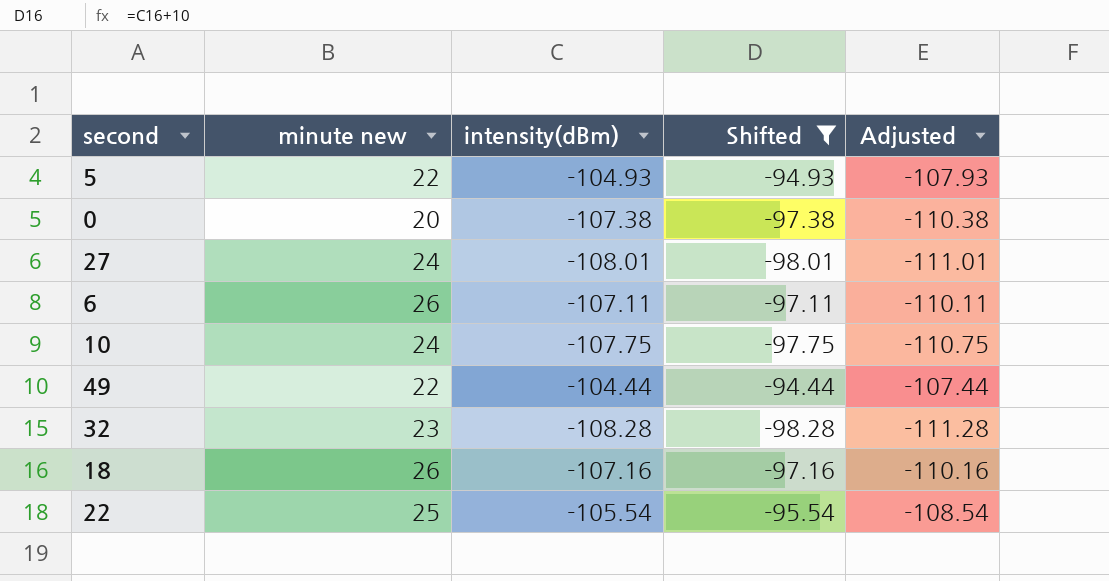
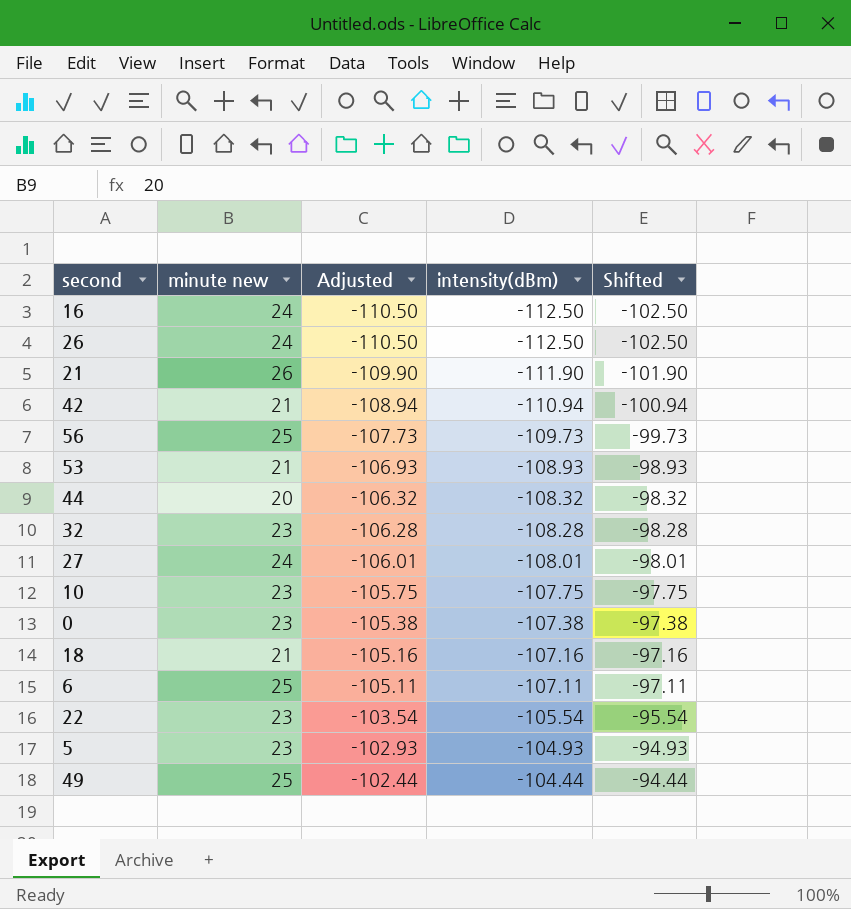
filter: Shifted >= -98.28 -> none
row order: none -> Adjusted ascending
column Adjusted | formula: [intensity(dBm)] - 3 -> [intensity(dBm)] + 2
column Adjusted | position: 5 -> 3
10 | minute new: 24 -> 23
0 | minute new: 20 -> 23
18 | minute new: 26 -> 21
6 | minute new: 26 -> 25
22 | minute new: 25 -> 23
5 | minute new: 22 -> 23
49 | minute new: 22 -> 25

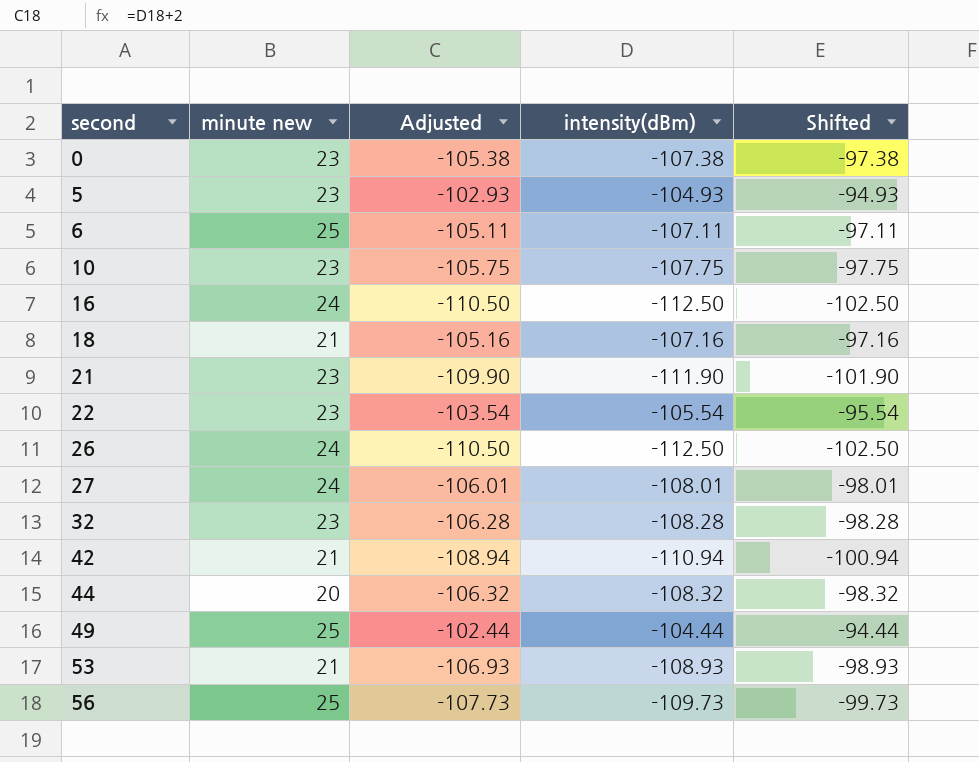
row order: Adjusted ascending -> second ascending
21 | minute new: 26 -> 23

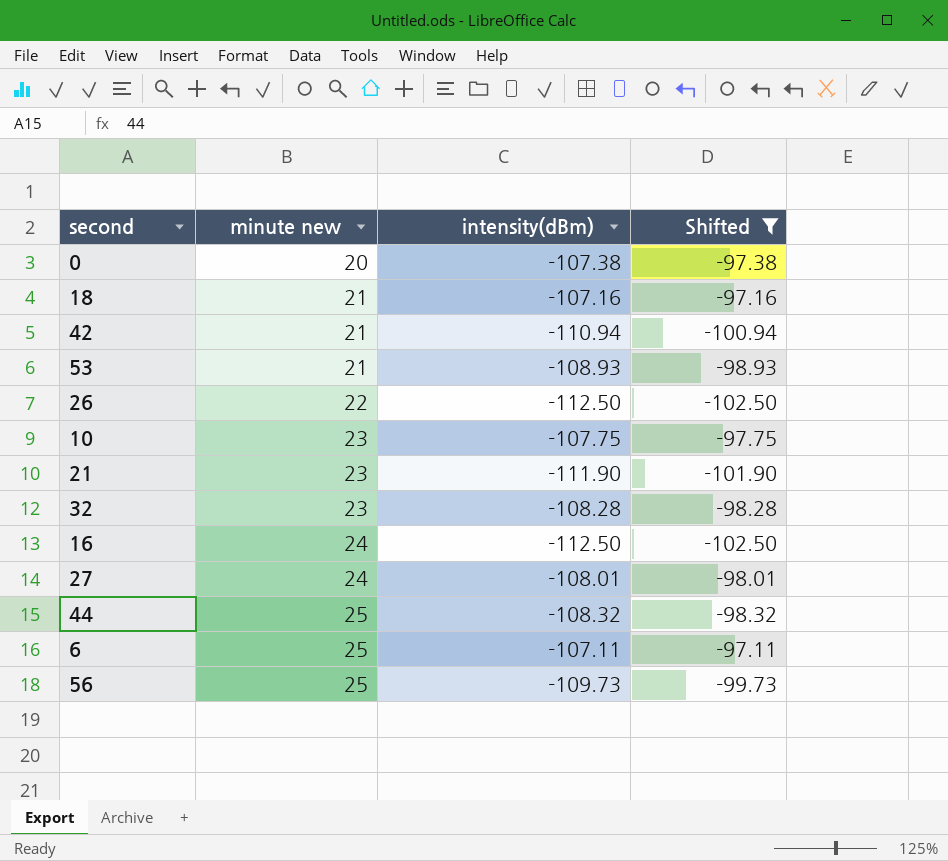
filter: none -> Shifted <= -97.11
row order: second ascending -> minute new ascending
column Adjusted | formula: [intensity(dBm)] + 2 -> none
0 | minute new: 23 -> 20
26 | minute new: 24 -> 22
44 | minute new: 20 -> 25

